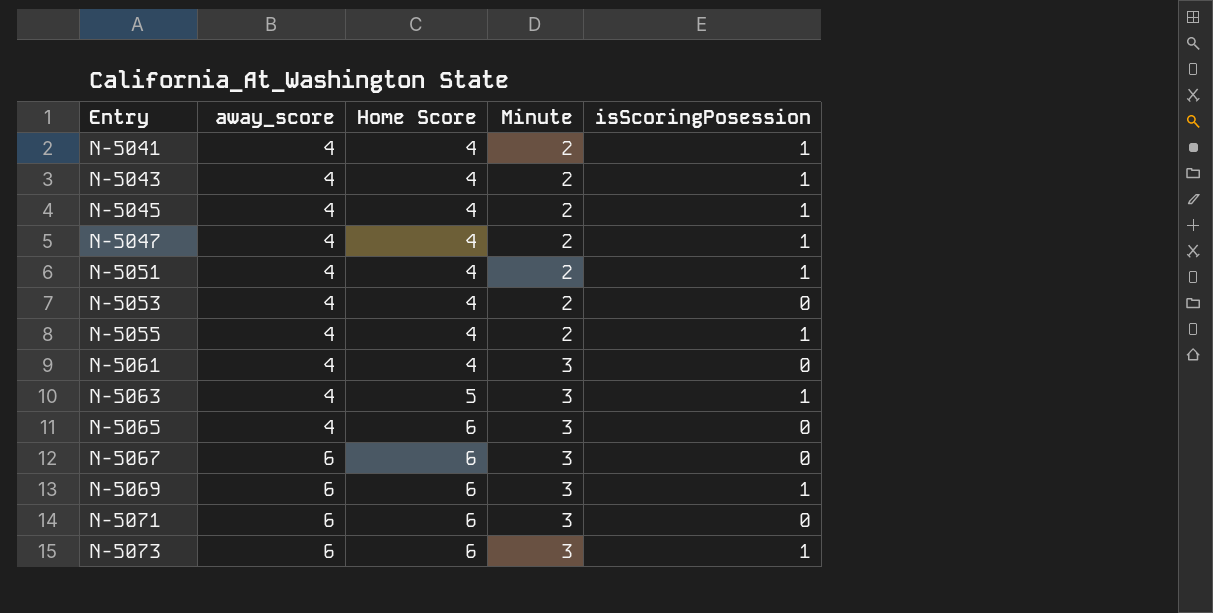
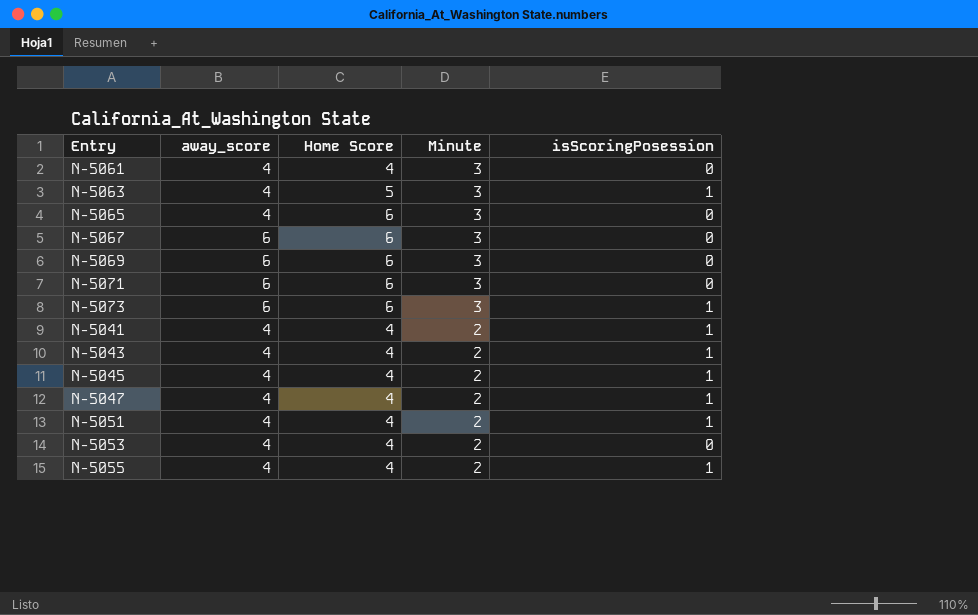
row order: Entry ascending -> Minute descending
N-5069 | isScoringPosession: 1 -> 0

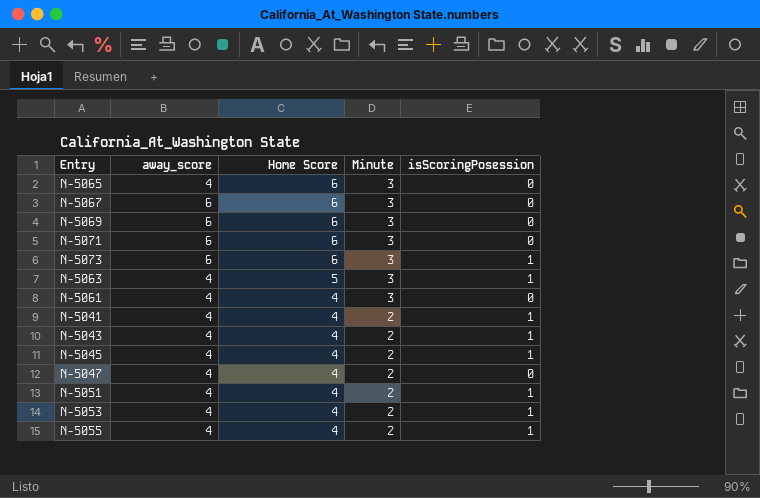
row order: Minute descending -> Home Score descending
N-5047 | isScoringPosession: 1 -> 0
N-5053 | isScoringPosession: 0 -> 1

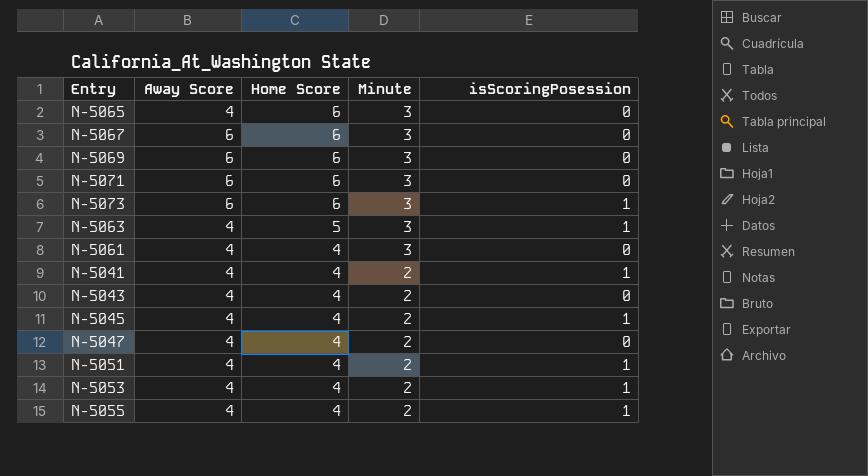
column name: away_score -> Away Score
N-5043 | isScoringPosession: 1 -> 0

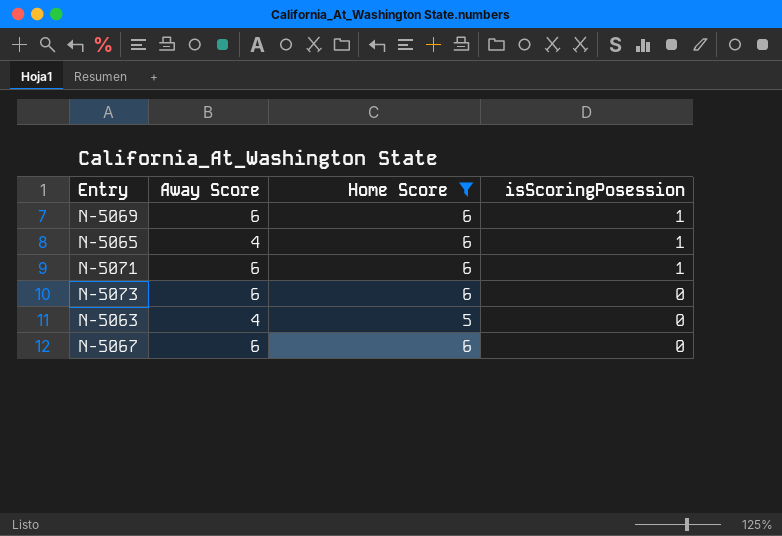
filter: none -> Home Score != 4
row order: Home Score descending -> isScoringPosession descending
column Minute | position: 4 -> none
N-5069 | isScoringPosession: 0 -> 1
N-5065 | isScoringPosession: 0 -> 1
N-5071 | isScoringPosession: 0 -> 1
N-5073 | isScoringPosession: 1 -> 0
N-5063 | isScoringPosession: 1 -> 0

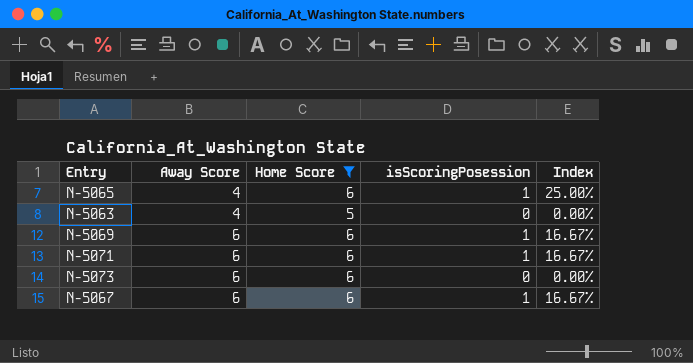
row order: isScoringPosession descending -> Away Score ascending
column Index | formula: none -> [isScoringPosession] / [Away Score]
N-5067 | isScoringPosession: 0 -> 1

